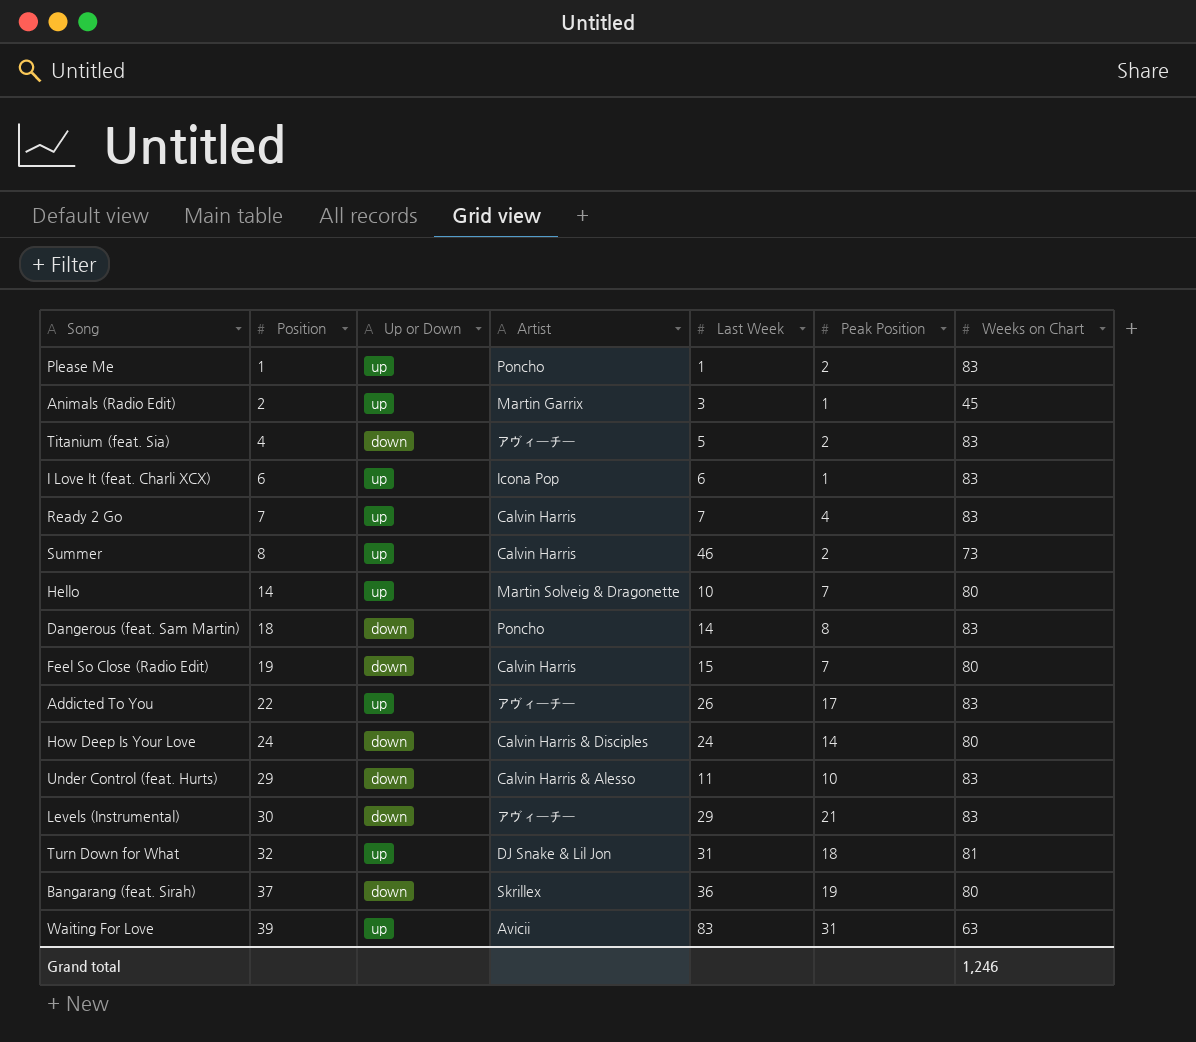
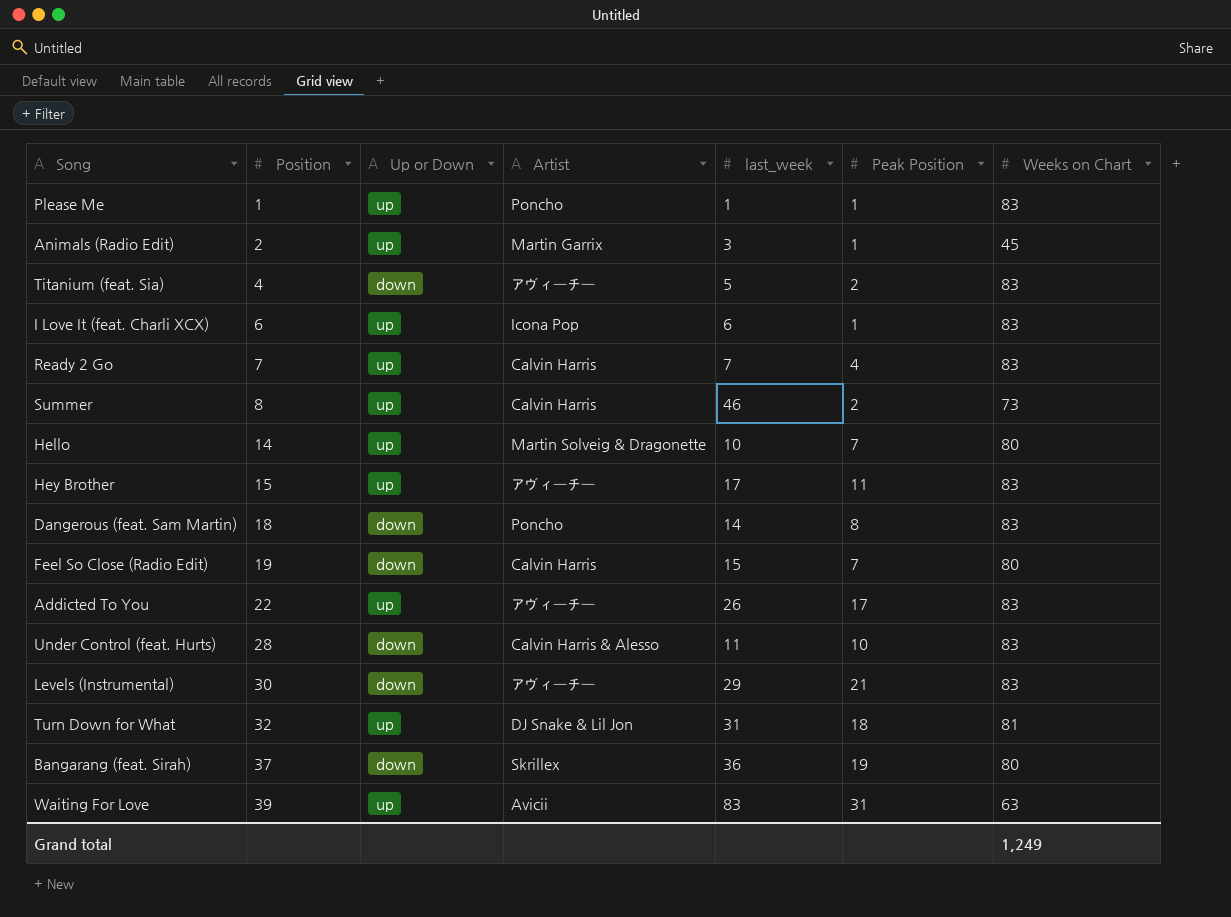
column name: Last Week -> last_week
row How Deep Is Your Love: 24 | down | Calvin Harris & Disciples | 24 | 14 | 80 -> none
Please Me | Peak Position: 2 -> 1
row Hey Brother: none -> 15 | up | アヴィーチー | 17 | 11 | 83
Under Control (feat. Hurts) | Position: 29 -> 28
Grand total | Weeks on Chart: 1,246 -> 1,249

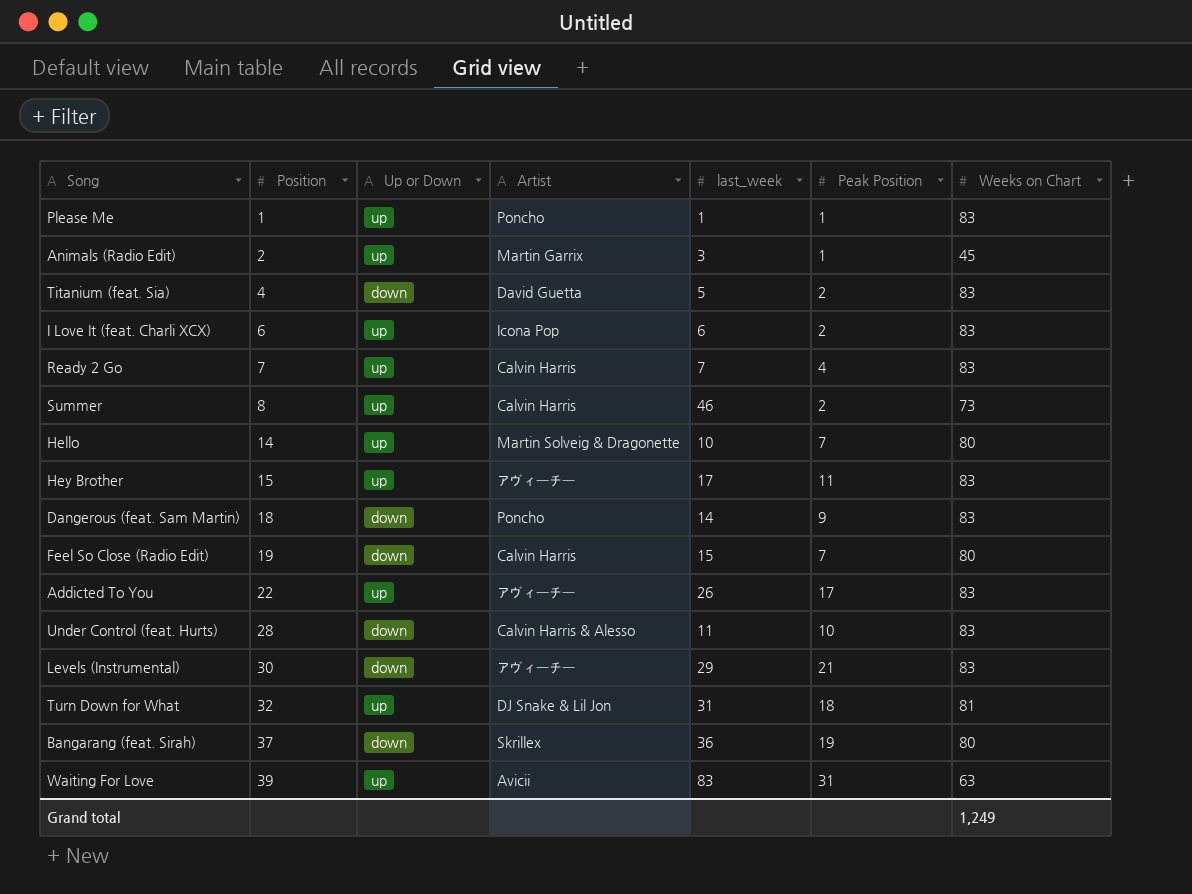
Titanium (feat. Sia) | Artist: アヴィーチー -> David Guetta
I Love It (feat. Charli XCX) | Peak Position: 1 -> 2
Dangerous (feat. Sam Martin) | Peak Position: 8 -> 9

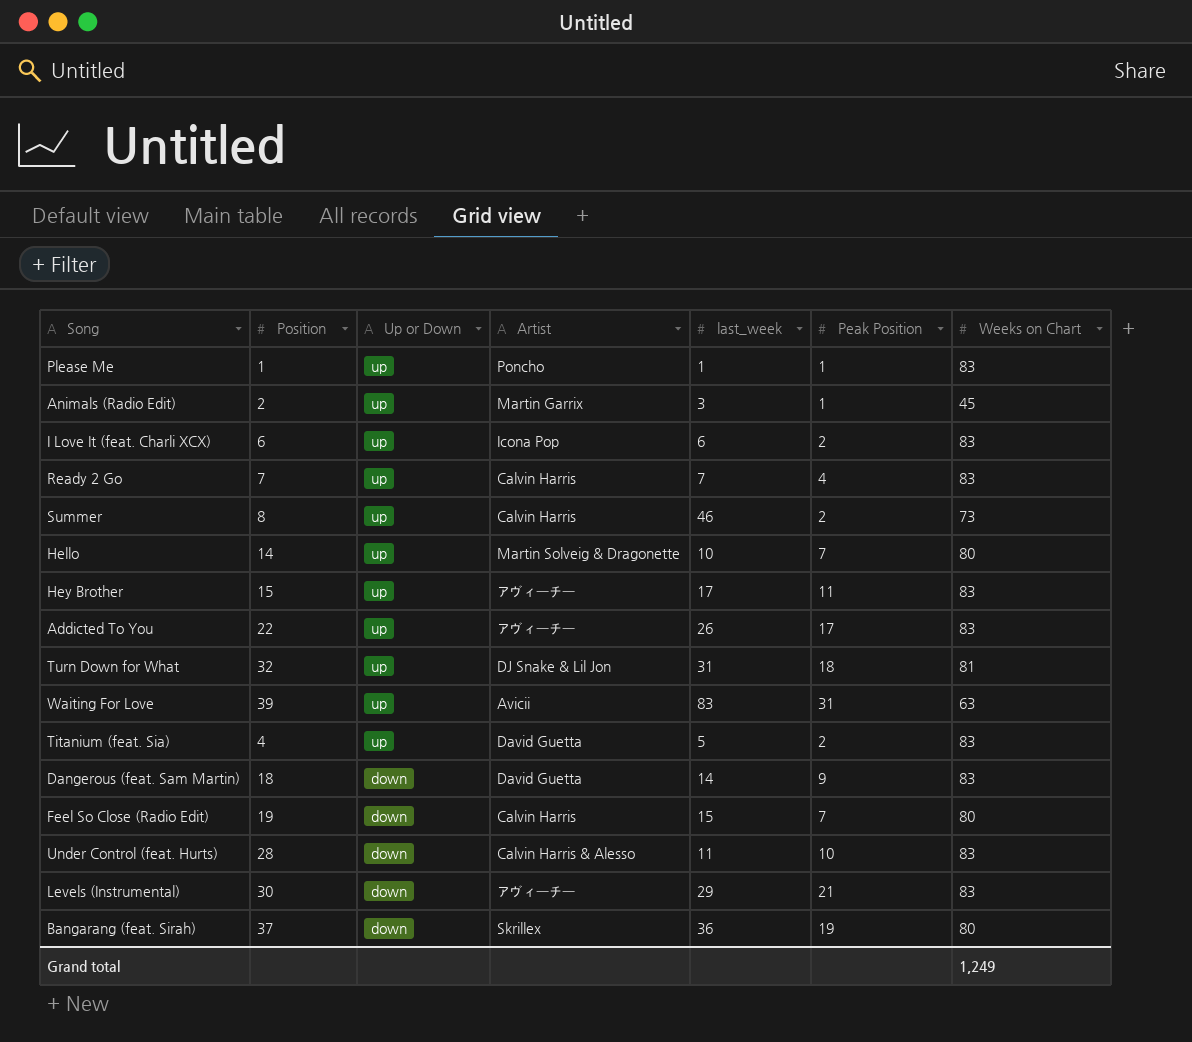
row order: Position ascending -> Up or Down descending
Titanium (feat. Sia) | Up or Down: down -> up
Dangerous (feat. Sam Martin) | Artist: Poncho -> David Guetta

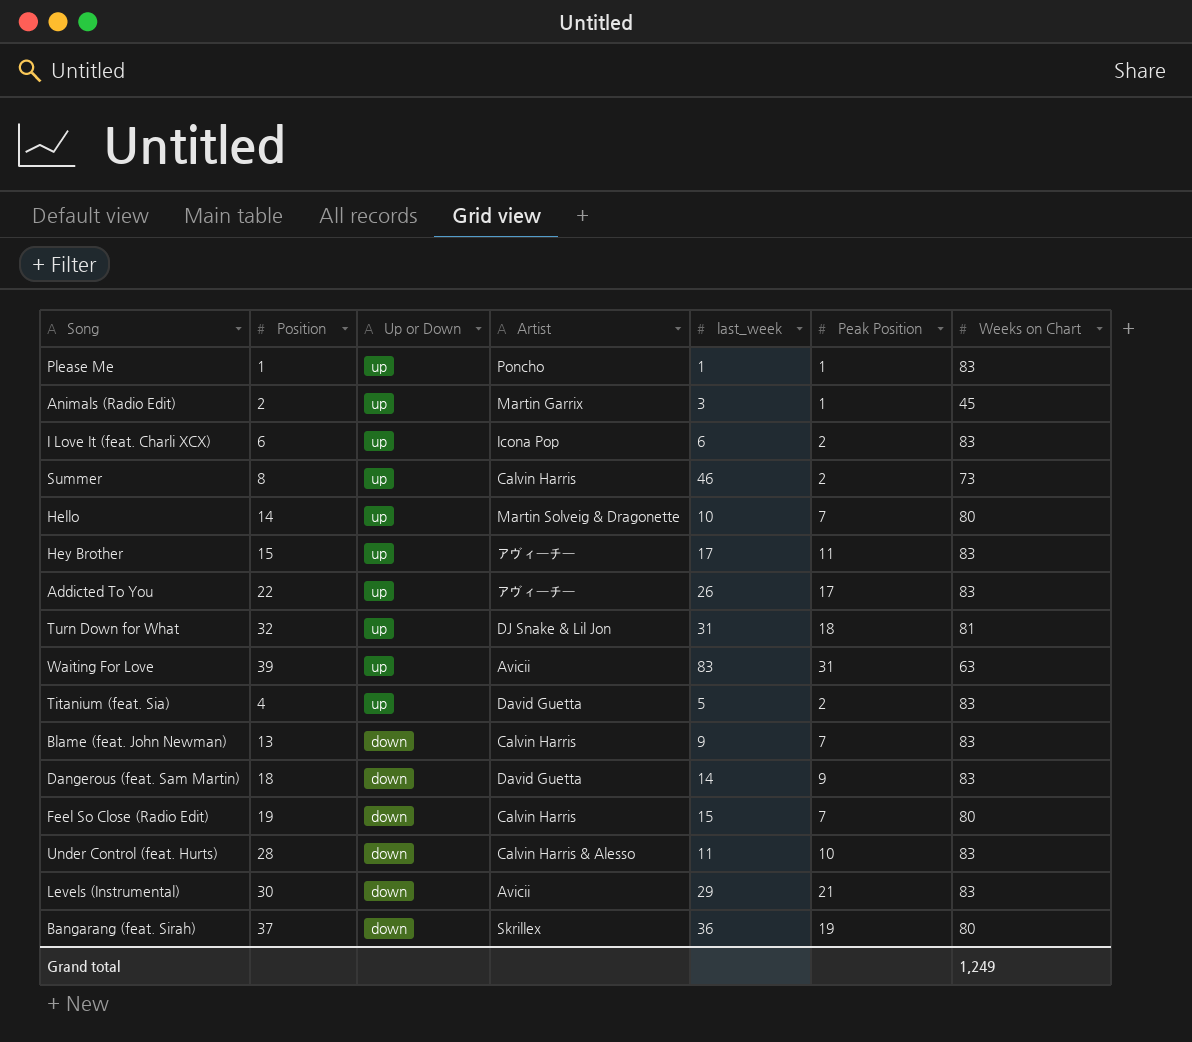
row Ready 2 Go: 7 | up | Calvin Harris | 7 | 4 | 83 -> none
row Blame (feat. John Newman): none -> 13 | down | Calvin Harris | 9 | 7 | 83
Levels (Instrumental) | Artist: アヴィーチー -> Avicii

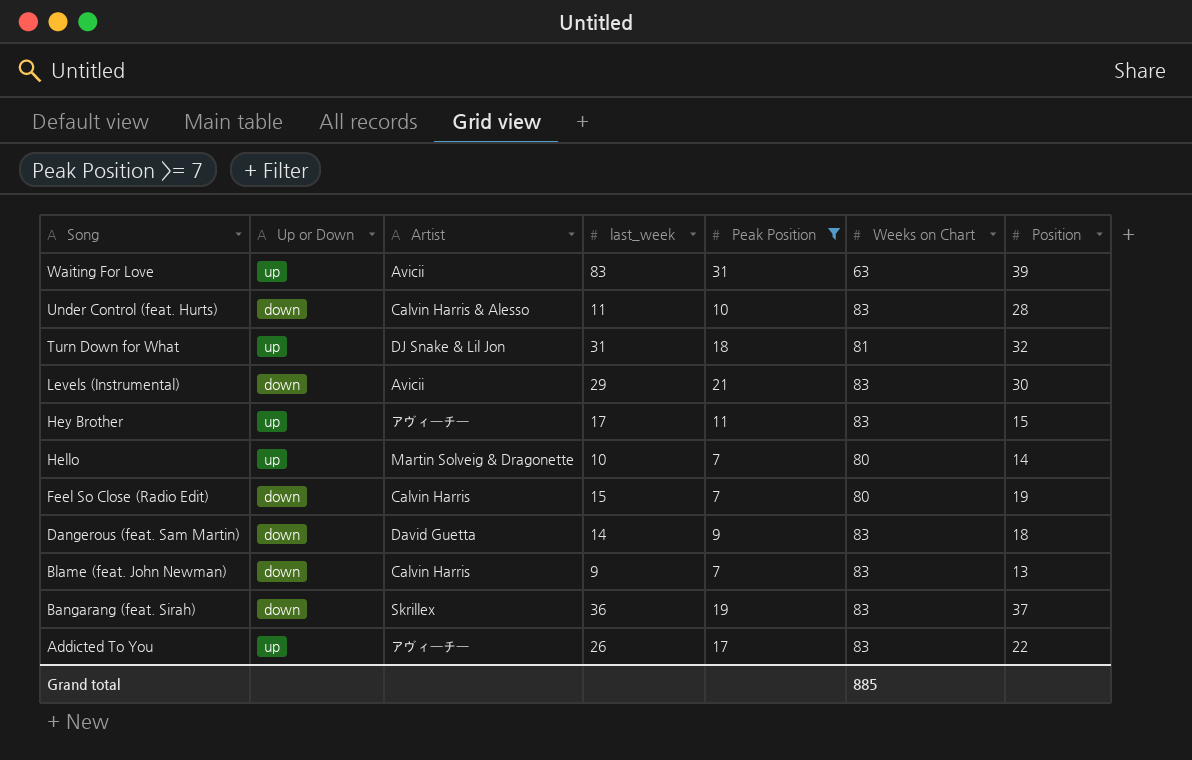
filter: none -> Peak Position >= 7
row order: Up or Down descending -> Song descending
column Position | position: 2 -> 7
Bangarang (feat. Sirah) | Weeks on Chart: 80 -> 83
Grand total | Weeks on Chart: 1,249 -> 885

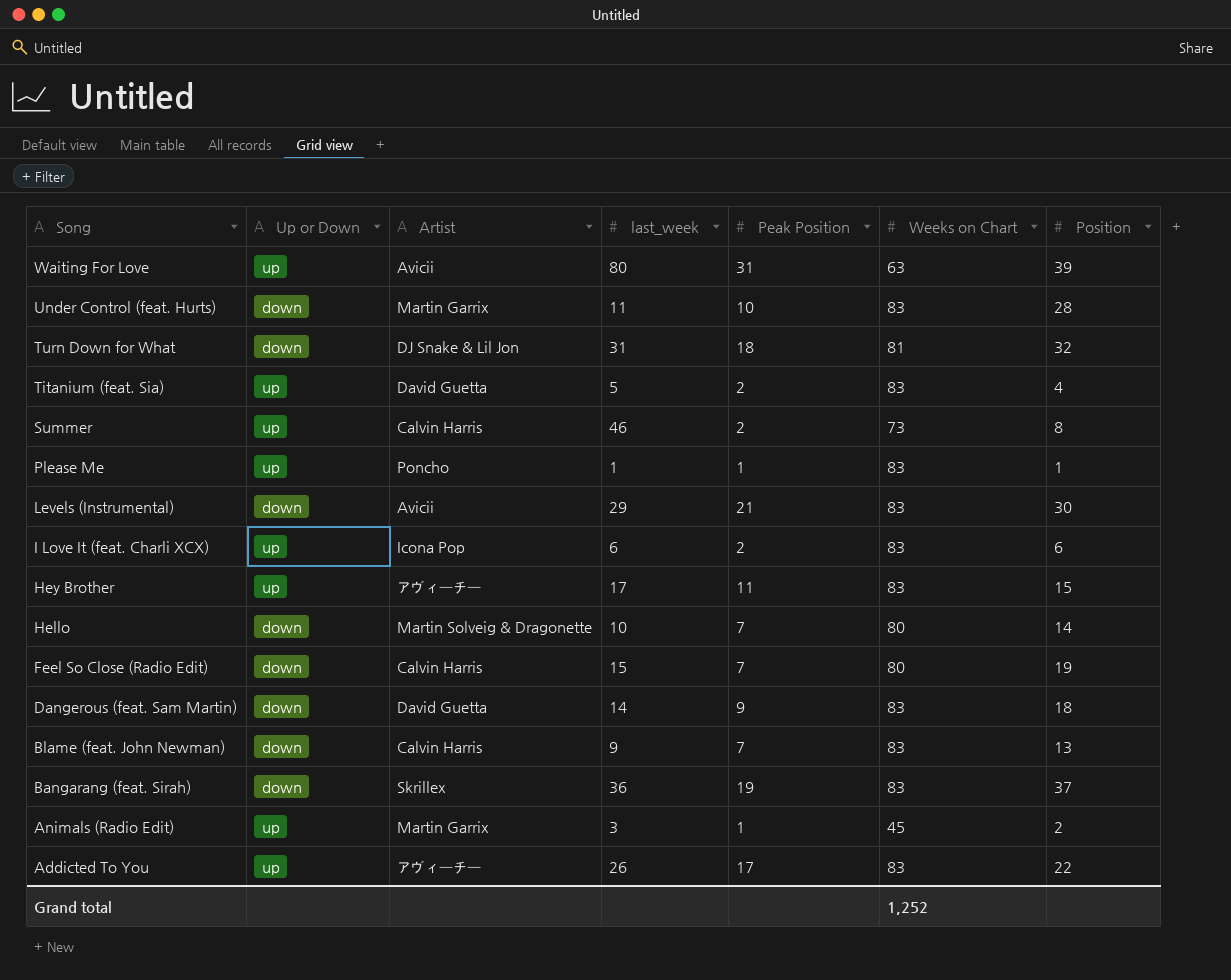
filter: Peak Position >= 7 -> none
Waiting For Love | last_week: 83 -> 80
Under Control (feat. Hurts) | Artist: Calvin Harris & Alesso -> Martin Garrix
Turn Down for What | Up or Down: up -> down
Hello | Up or Down: up -> down
Grand total | Weeks on Chart: 885 -> 1,252

